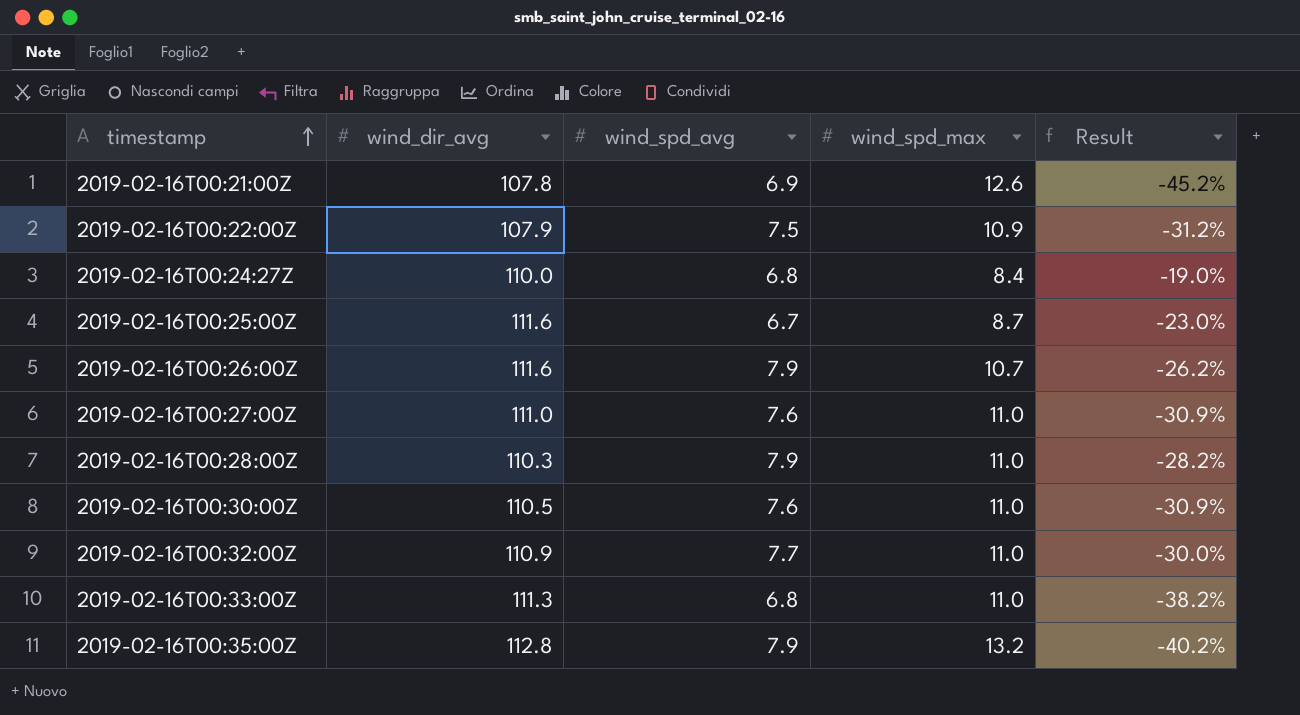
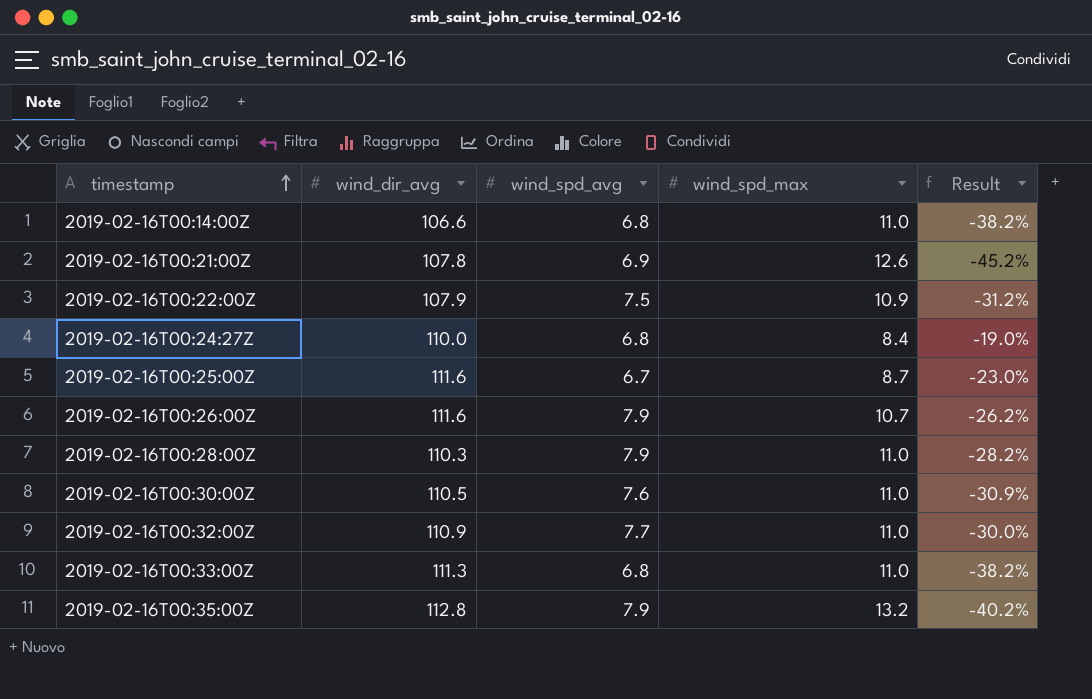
row 2019-02-16T00:27:00Z: 111.0 | 7.6 | 11.0 | -30.9% -> none
row 2019-02-16T00:14:00Z: none -> 106.6 | 6.8 | 11.0 | -38.2%

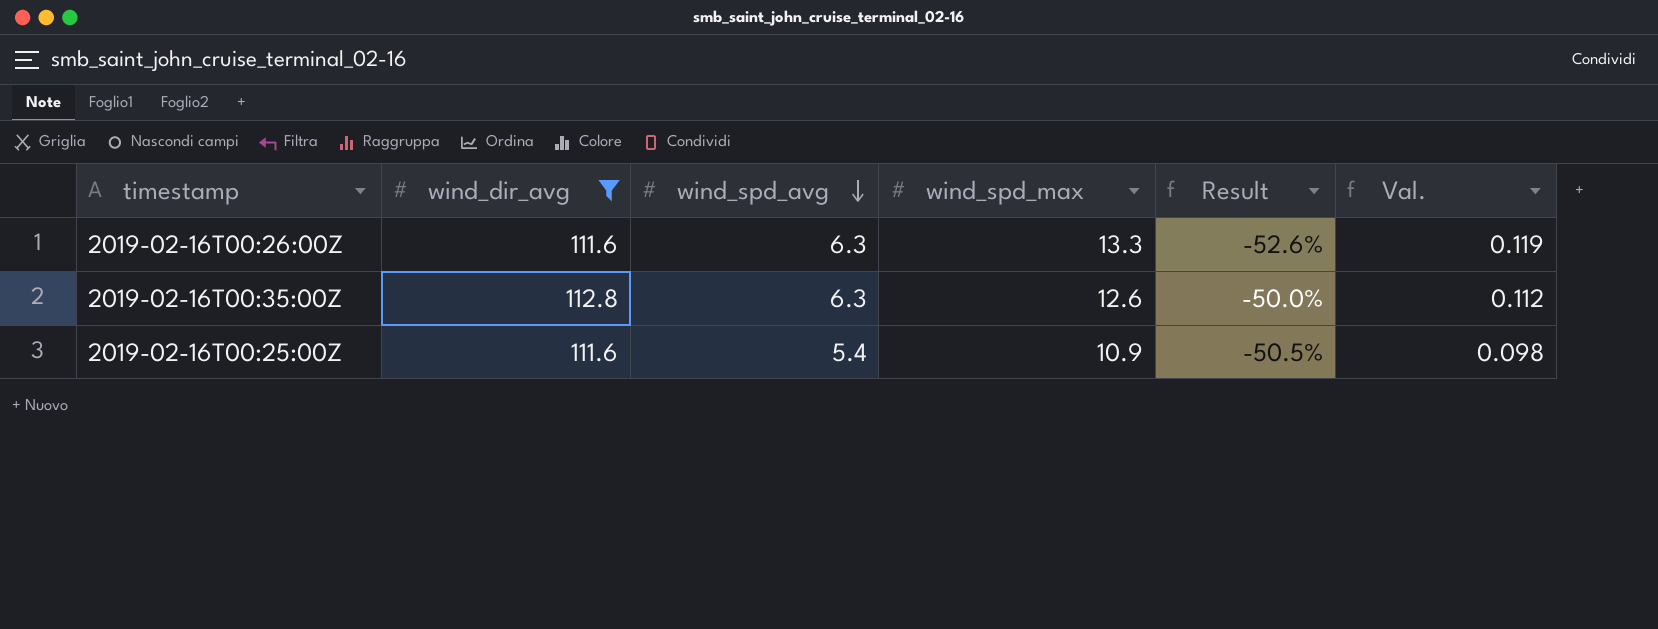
filter: none -> wind_dir_avg >= 111.6
row order: timestamp ascending -> wind_spd_avg descending
column Val. | formula: none -> [wind_spd_max] / [wind_dir_avg]
2019-02-16T00:26:00Z | wind_spd_avg: 7.9 -> 6.3
2019-02-16T00:26:00Z | wind_spd_max: 10.7 -> 13.3
2019-02-16T00:26:00Z | Result: -26.2% -> -52.6%
2019-02-16T00:35:00Z | wind_spd_avg: 7.9 -> 6.3
2019-02-16T00:35:00Z | wind_spd_max: 13.2 -> 12.6
2019-02-16T00:35:00Z | Result: -40.2% -> -50.0%
2019-02-16T00:25:00Z | wind_spd_avg: 6.7 -> 5.4
2019-02-16T00:25:00Z | wind_spd_max: 8.7 -> 10.9
2019-02-16T00:25:00Z | Result: -23.0% -> -50.5%

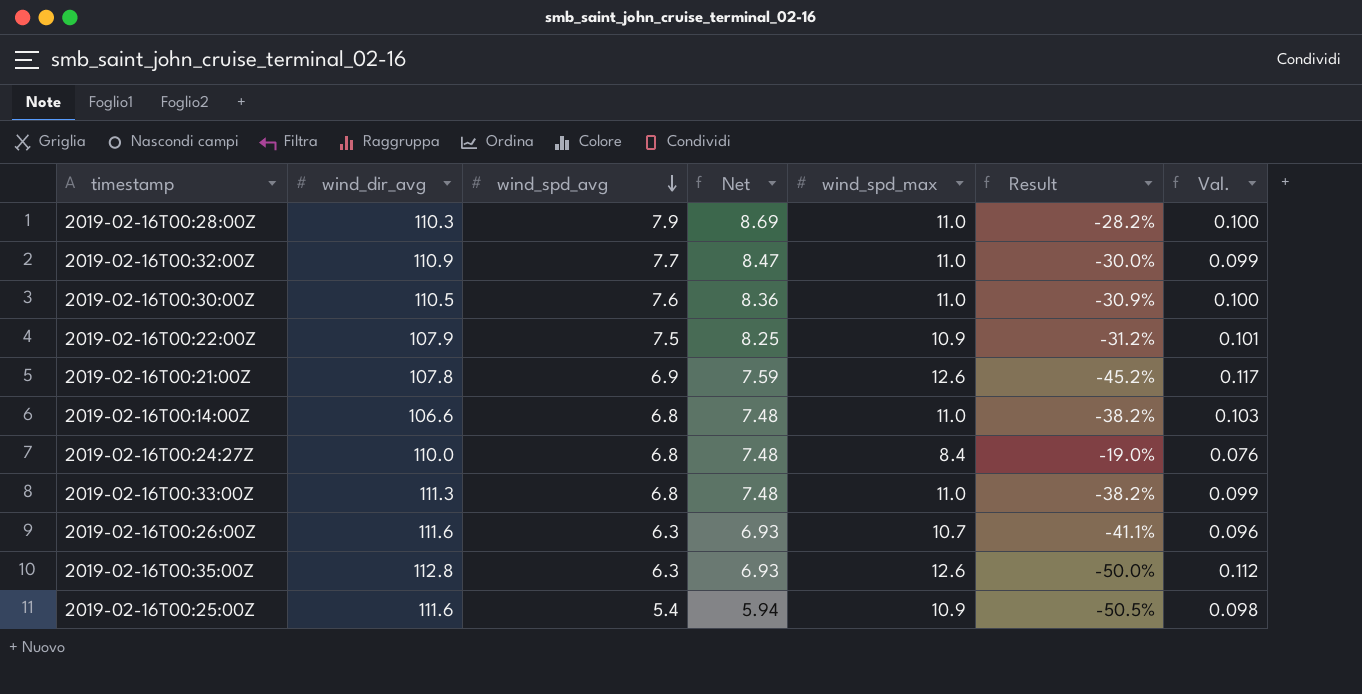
filter: wind_dir_avg >= 111.6 -> none
column Net | formula: none -> [wind_spd_avg] * 1.1
2019-02-16T00:26:00Z | wind_spd_max: 13.3 -> 10.7
2019-02-16T00:26:00Z | Result: -52.6% -> -41.1%
2019-02-16T00:26:00Z | Val.: 0.119 -> 0.096

